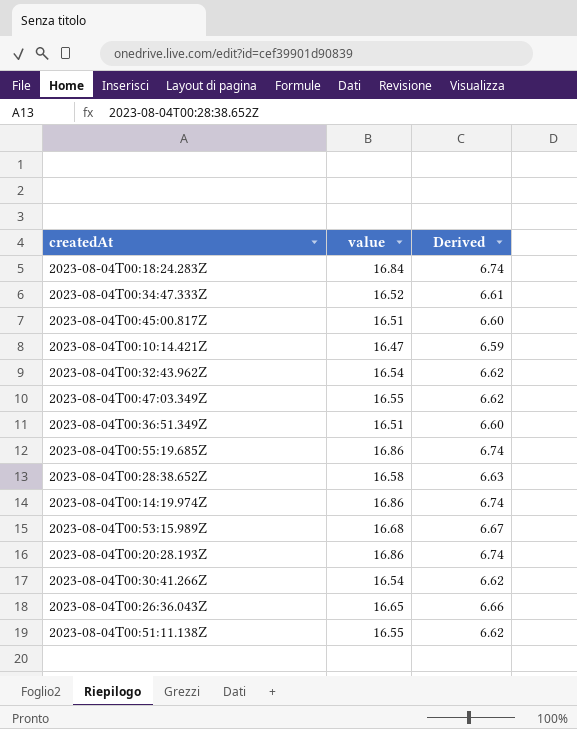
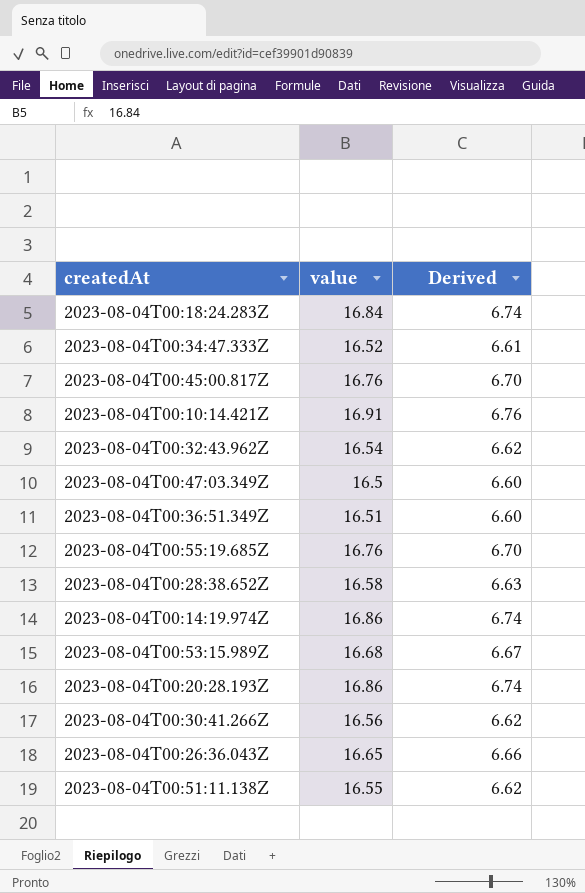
2023-08-04T00:45:00.817Z | value: 16.51 -> 16.76
2023-08-04T00:45:00.817Z | Derived: 6.60 -> 6.70
2023-08-04T00:10:14.421Z | value: 16.47 -> 16.91
2023-08-04T00:10:14.421Z | Derived: 6.59 -> 6.76
2023-08-04T00:47:03.349Z | value: 16.55 -> 16.5
2023-08-04T00:47:03.349Z | Derived: 6.62 -> 6.60
2023-08-04T00:55:19.685Z | value: 16.86 -> 16.76
2023-08-04T00:55:19.685Z | Derived: 6.74 -> 6.70
2023-08-04T00:30:41.266Z | value: 16.54 -> 16.56

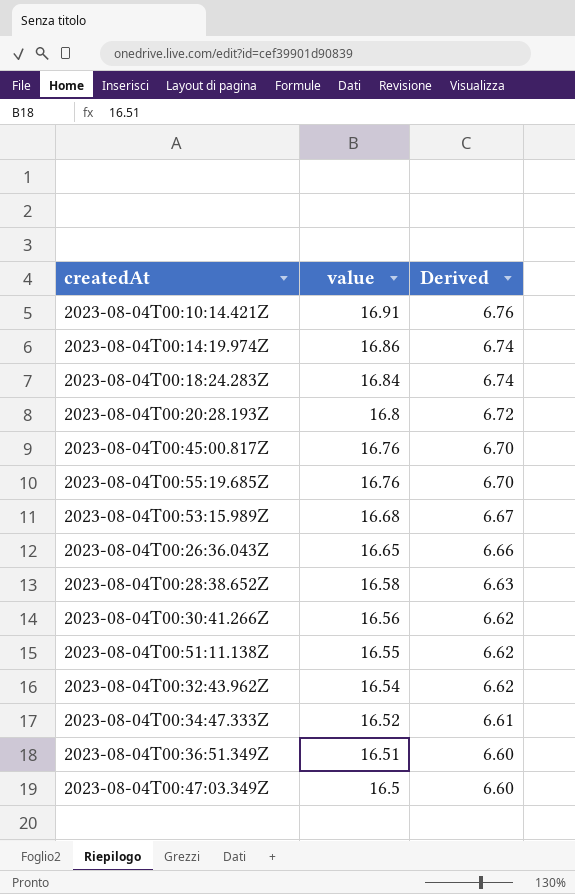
row order: none -> value descending
2023-08-04T00:20:28.193Z | value: 16.86 -> 16.8
2023-08-04T00:20:28.193Z | Derived: 6.74 -> 6.72

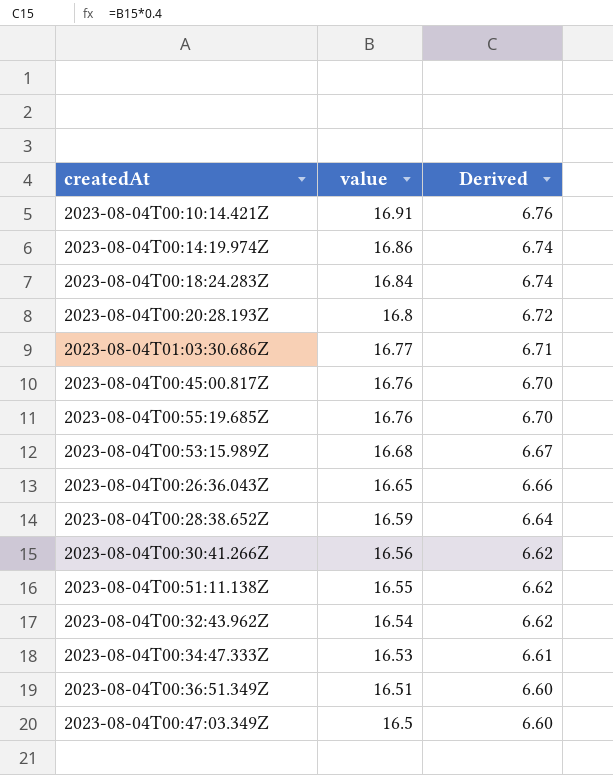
row 2023-08-04T01:03:30.686Z: none -> 16.77 | 6.71
2023-08-04T00:28:38.652Z | value: 16.58 -> 16.59
2023-08-04T00:28:38.652Z | Derived: 6.63 -> 6.64
2023-08-04T00:34:47.333Z | value: 16.52 -> 16.53

